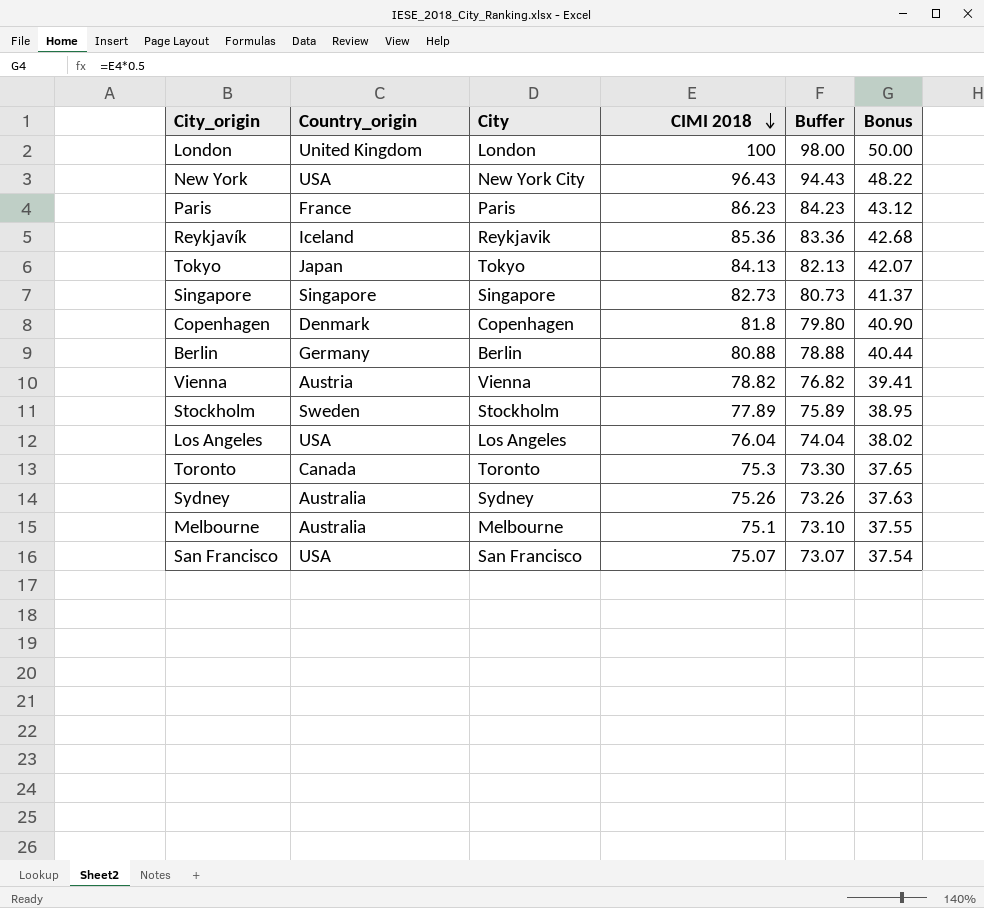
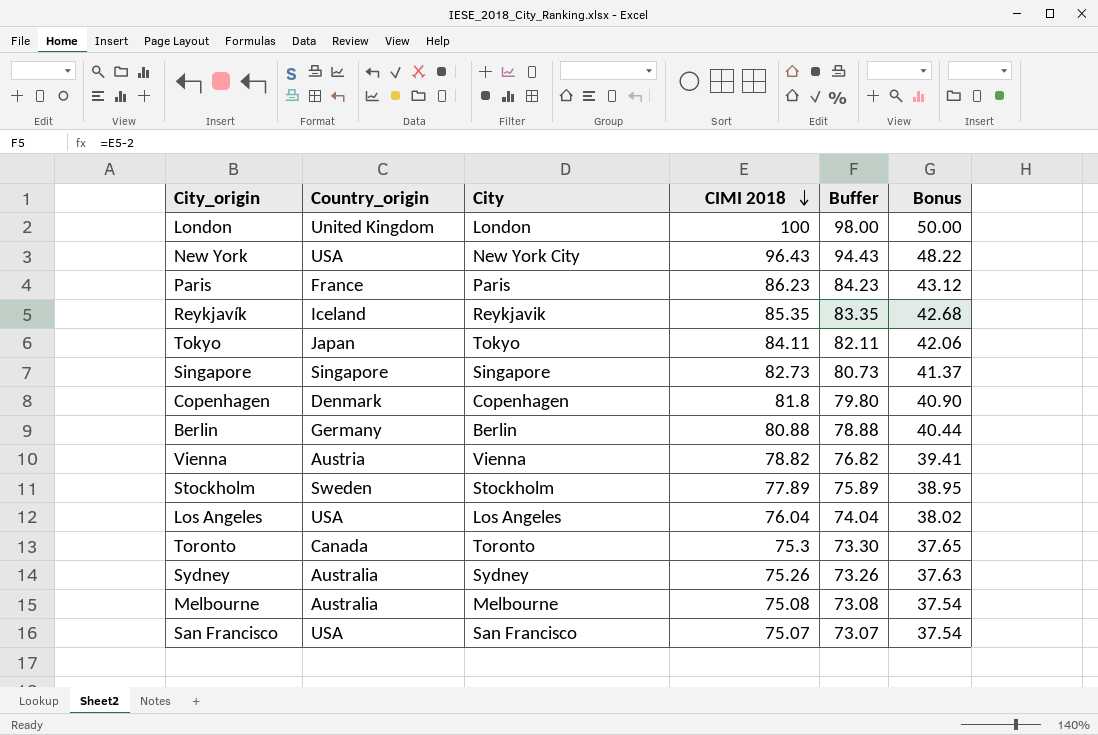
Reykjavík | CIMI 2018: 85.36 -> 85.35
Reykjavík | Buffer: 83.36 -> 83.35
Tokyo | CIMI 2018: 84.13 -> 84.11
Tokyo | Buffer: 82.13 -> 82.11
Tokyo | Bonus: 42.07 -> 42.06
Melbourne | CIMI 2018: 75.1 -> 75.08
Melbourne | Buffer: 73.10 -> 73.08
Melbourne | Bonus: 37.55 -> 37.54

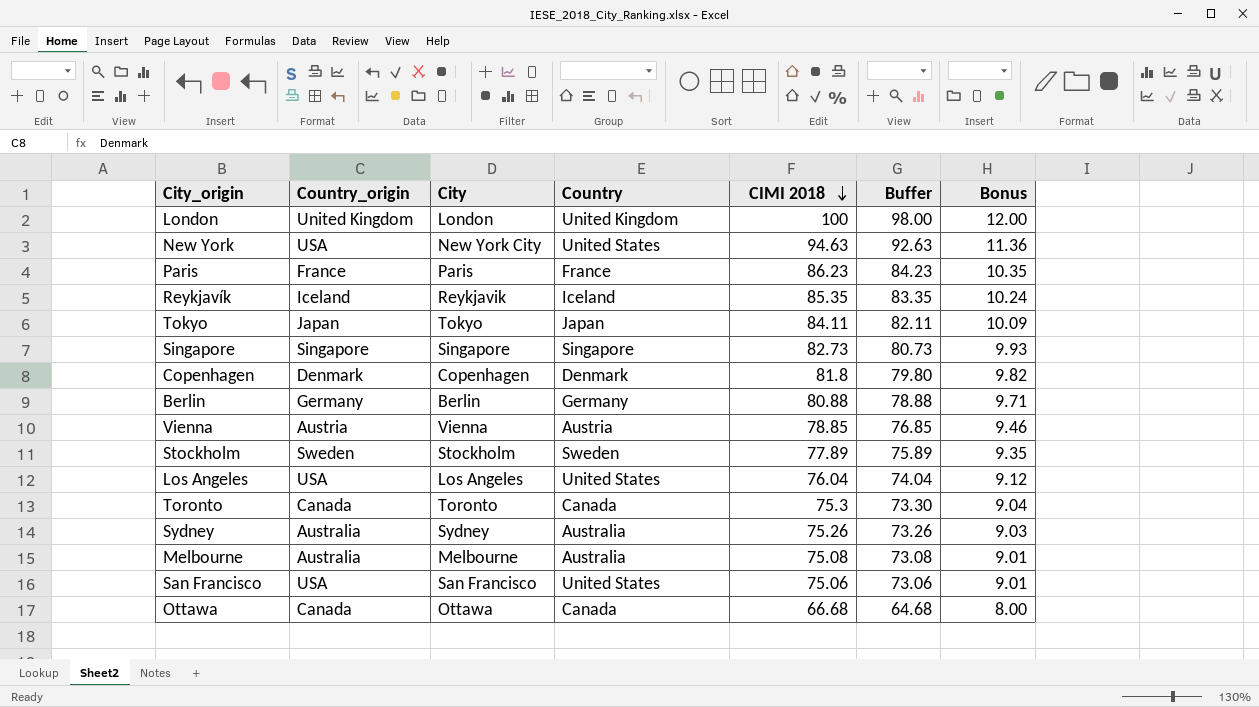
column Country | position: none -> 4
column Bonus | formula: [CIMI 2018] * 0.5 -> [CIMI 2018] * 0.12
New York | CIMI 2018: 96.43 -> 94.63
New York | Buffer: 94.43 -> 92.63
Vienna | CIMI 2018: 78.82 -> 78.85
Vienna | Buffer: 76.82 -> 76.85
San Francisco | CIMI 2018: 75.07 -> 75.06
San Francisco | Buffer: 73.07 -> 73.06
row Ottawa: none -> Canada | Ottawa | Canada | 66.68 | 64.68 | 8.00

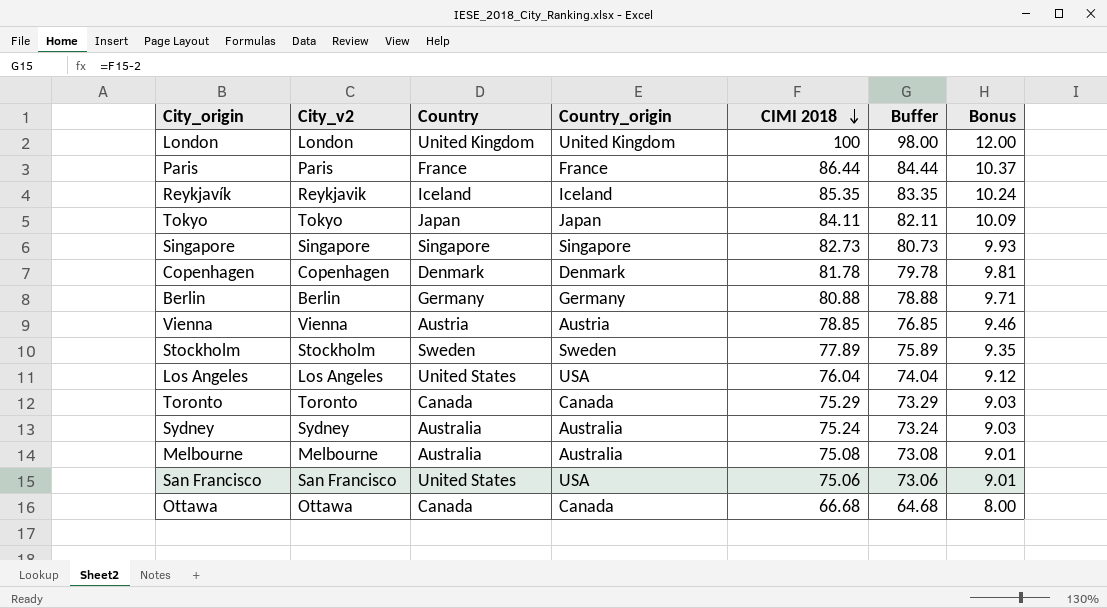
column name: City -> City_v2
column Country_origin | position: 2 -> 4
row New York: USA | New York City | United States | 94.63 | 92.63 | 11.36 -> none
Paris | CIMI 2018: 86.23 -> 86.44
Paris | Buffer: 84.23 -> 84.44
Paris | Bonus: 10.35 -> 10.37
Copenhagen | CIMI 2018: 81.8 -> 81.78
Copenhagen | Buffer: 79.80 -> 79.78
Copenhagen | Bonus: 9.82 -> 9.81
Toronto | CIMI 2018: 75.3 -> 75.29
Toronto | Buffer: 73.30 -> 73.29
Toronto | Bonus: 9.04 -> 9.03
Sydney | CIMI 2018: 75.26 -> 75.24
Sydney | Buffer: 73.26 -> 73.24

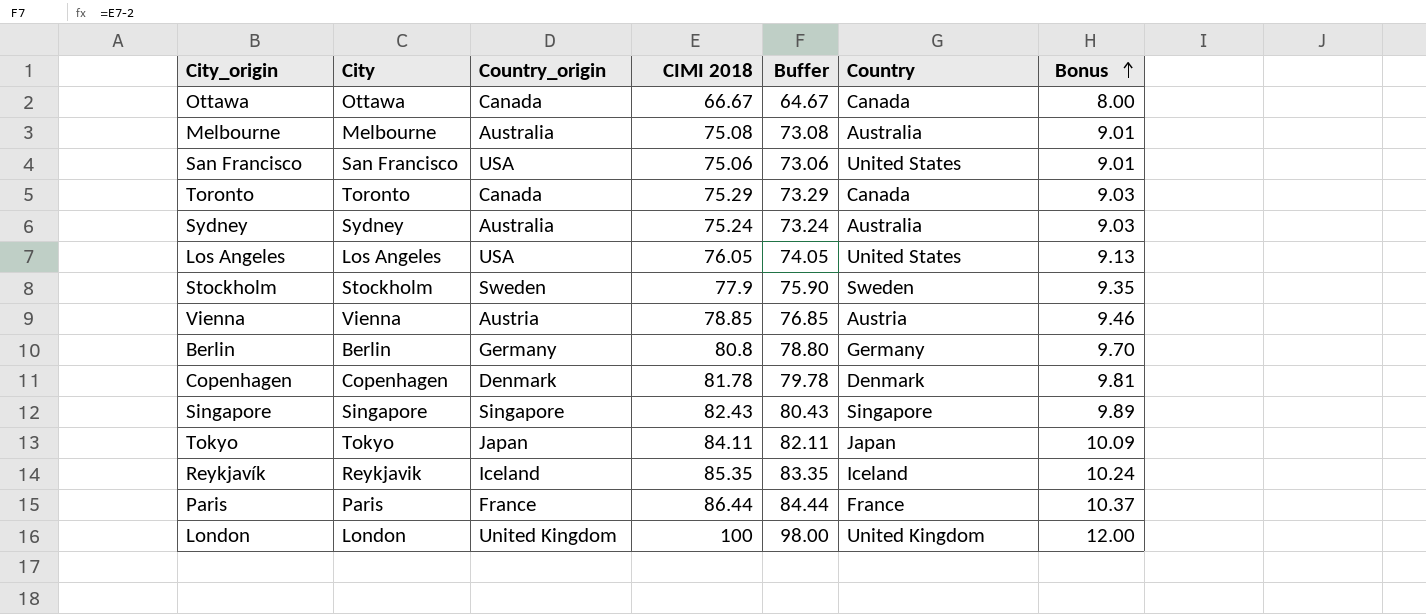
row order: CIMI 2018 descending -> Bonus ascending
column name: City_v2 -> City
column Country | position: 3 -> 6
Ottawa | CIMI 2018: 66.68 -> 66.67
Ottawa | Buffer: 64.68 -> 64.67
Los Angeles | CIMI 2018: 76.04 -> 76.05
Los Angeles | Buffer: 74.04 -> 74.05
Los Angeles | Bonus: 9.12 -> 9.13
Stockholm | CIMI 2018: 77.89 -> 77.9
Stockholm | Buffer: 75.89 -> 75.90
Berlin | CIMI 2018: 80.88 -> 80.8
Berlin | Buffer: 78.88 -> 78.80
Berlin | Bonus: 9.71 -> 9.70
Singapore | CIMI 2018: 82.73 -> 82.43
Singapore | Buffer: 80.73 -> 80.43
Singapore | Bonus: 9.93 -> 9.89

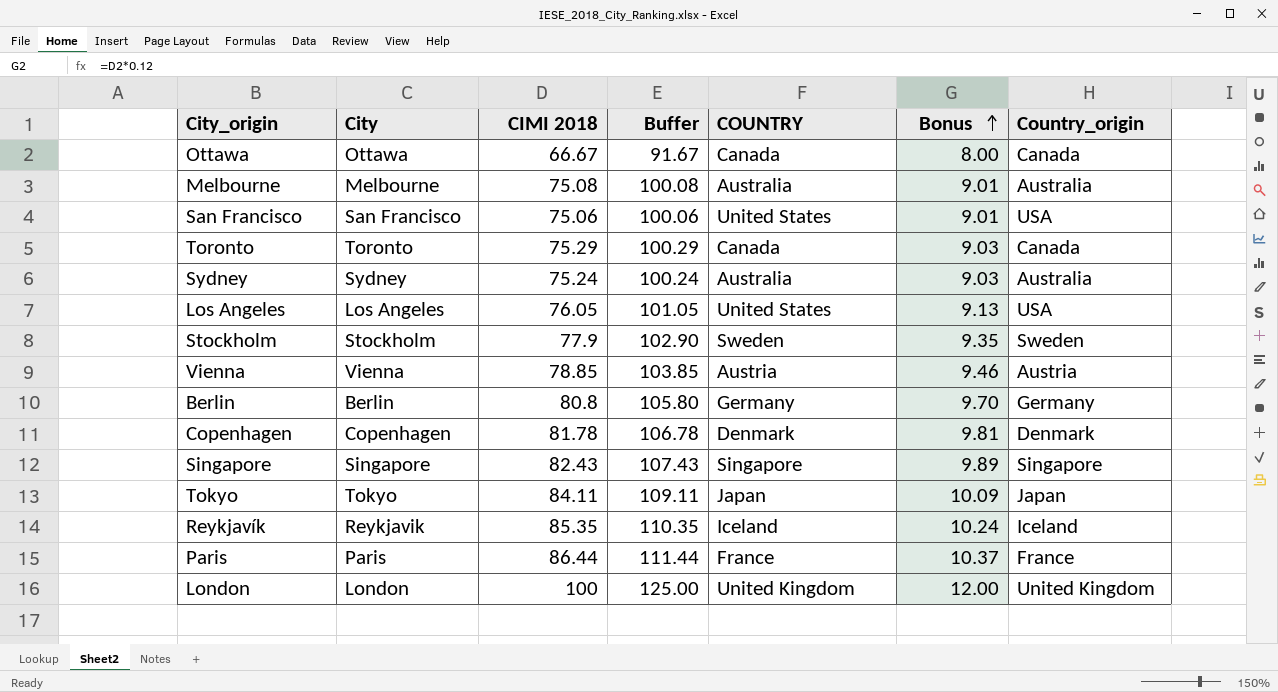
column Buffer | formula: [CIMI 2018] - 2 -> [CIMI 2018] + 25
column name: Country -> COUNTRY
column Country_origin | position: 3 -> 7

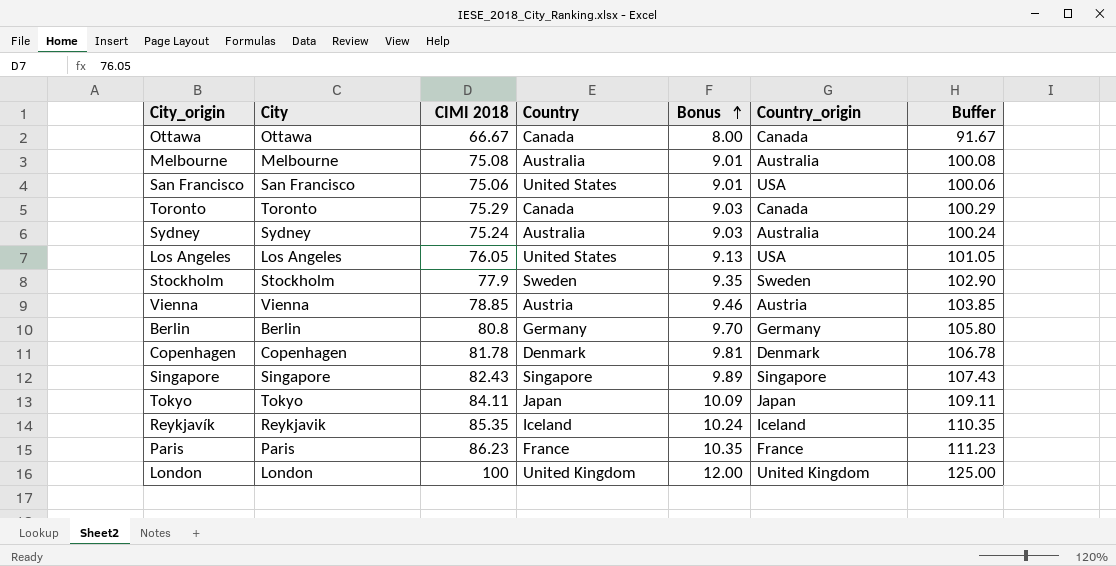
column name: COUNTRY -> Country
column Buffer | position: 4 -> 7
Paris | CIMI 2018: 86.44 -> 86.23
Paris | Bonus: 10.37 -> 10.35
Paris | Buffer: 111.44 -> 111.23

